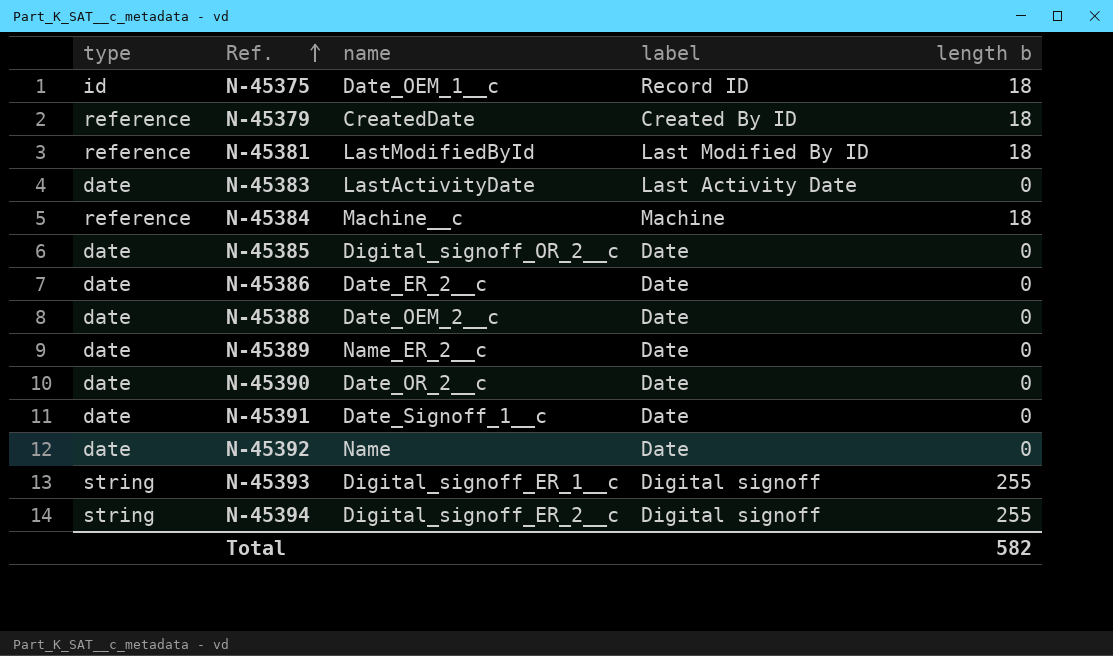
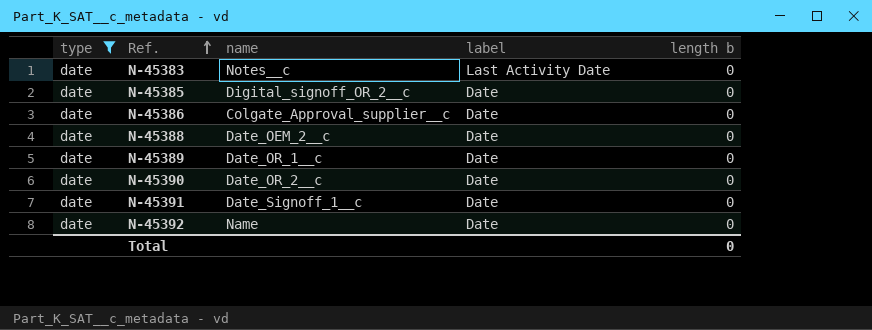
filter: none -> type = date
N-45383 | name: LastActivityDate -> Notes__c
N-45386 | name: Date_ER_2__c -> Colgate_Approval_supplier__c
N-45389 | name: Name_ER_2__c -> Date_OR_1__c
Total | length b: 582 -> 0

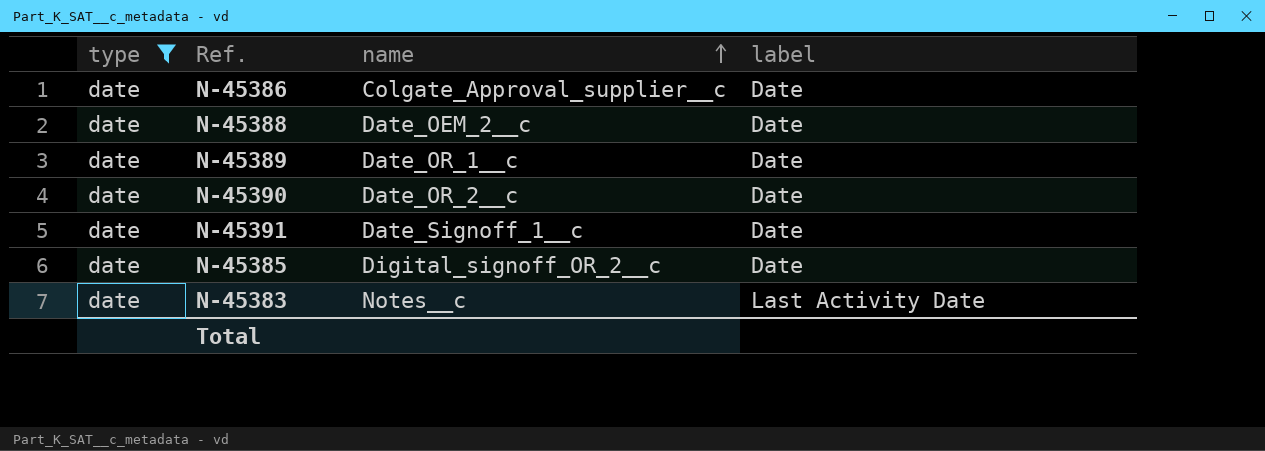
row order: Ref. ascending -> name ascending
column length b | position: 5 -> none
row N-45392: date | Name | Date | 0 -> none

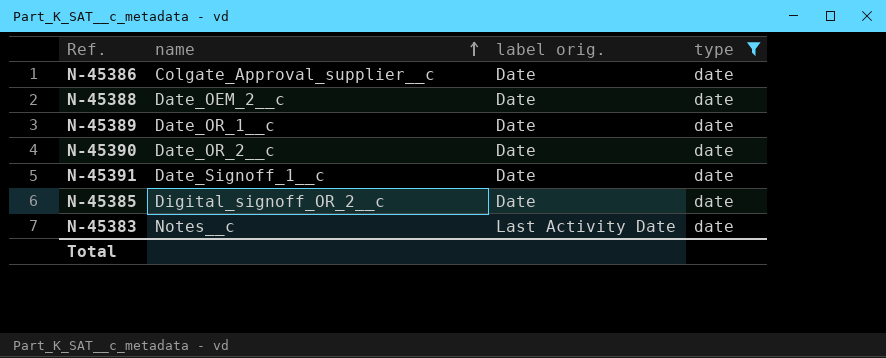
column name: label -> label orig.
column type | position: 1 -> 4

